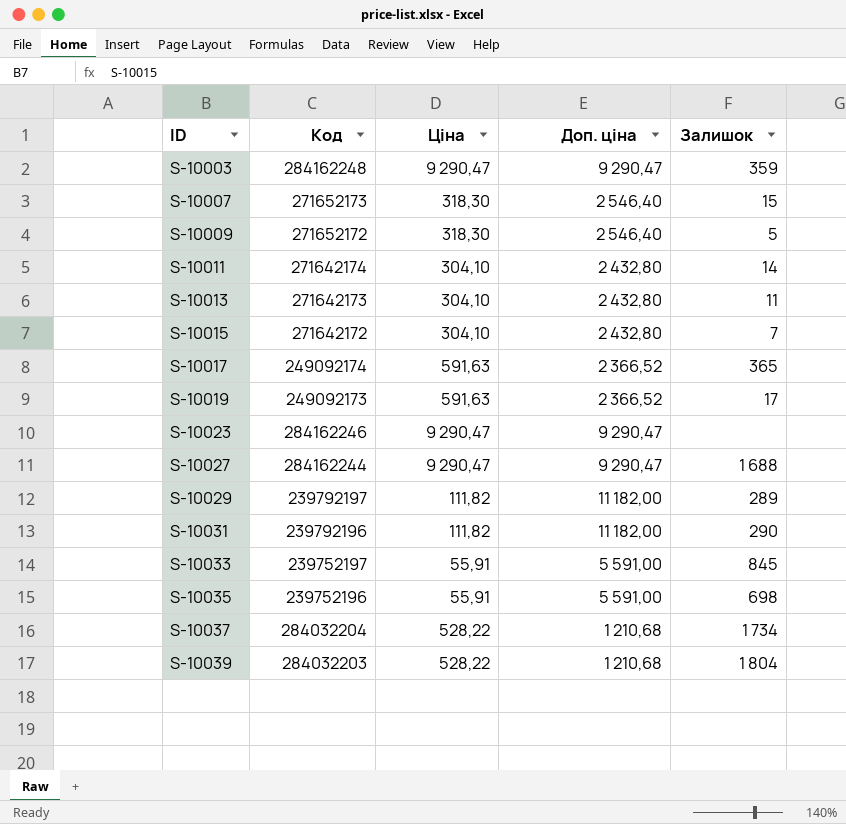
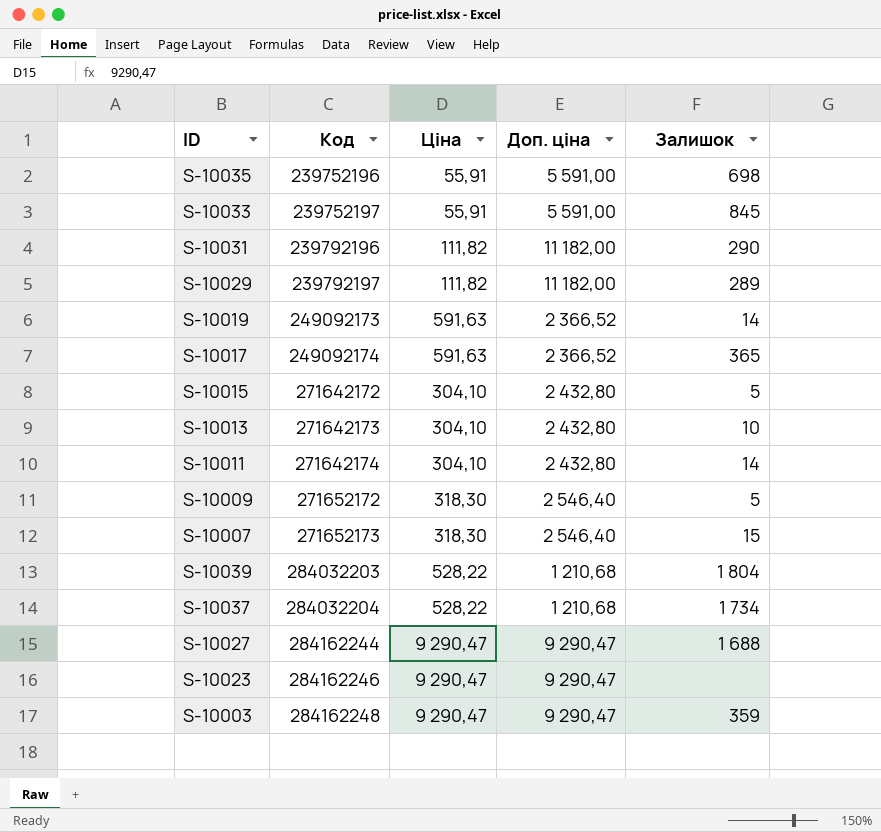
row order: ID ascending -> Код ascending
S-10019 | Залишок: 17 -> 14
S-10015 | Залишок: 7 -> 5
S-10013 | Залишок: 11 -> 10

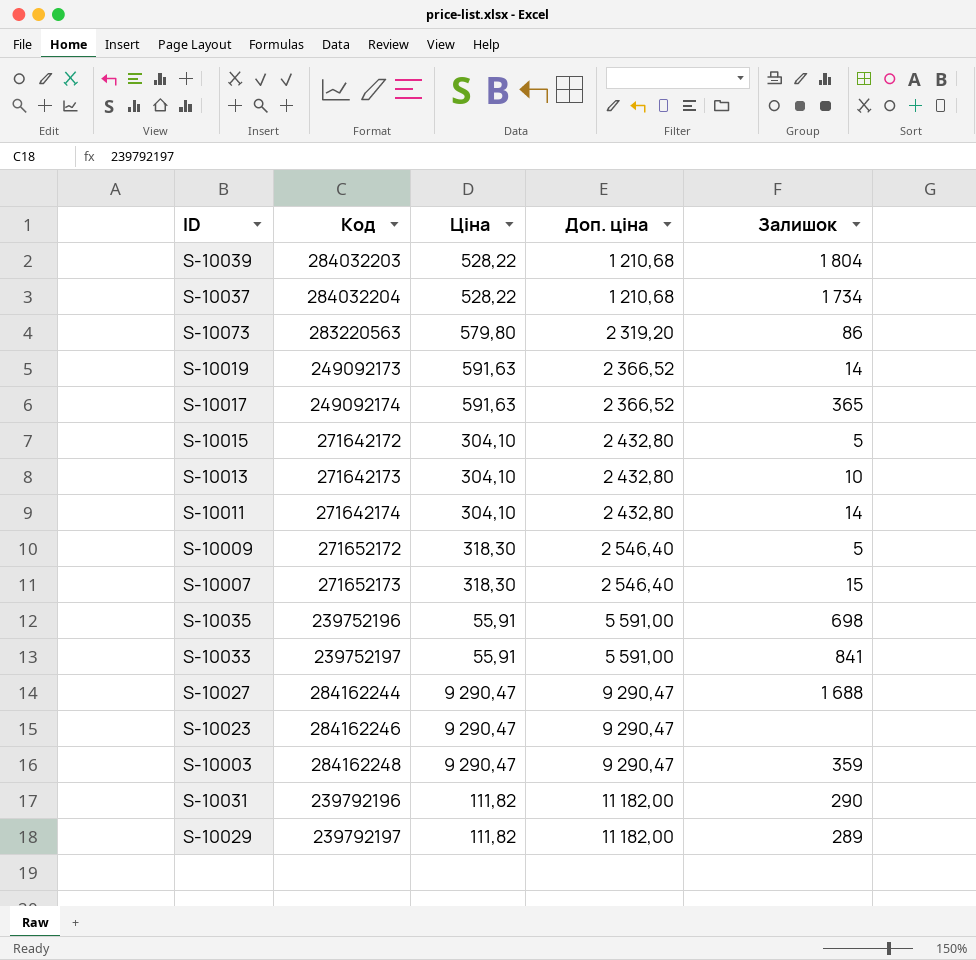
row order: Код ascending -> Доп. ціна ascending
row S-10073: none -> 283220563 | 579,80 | 2 319,20 | 86
S-10033 | Залишок: 845 -> 841

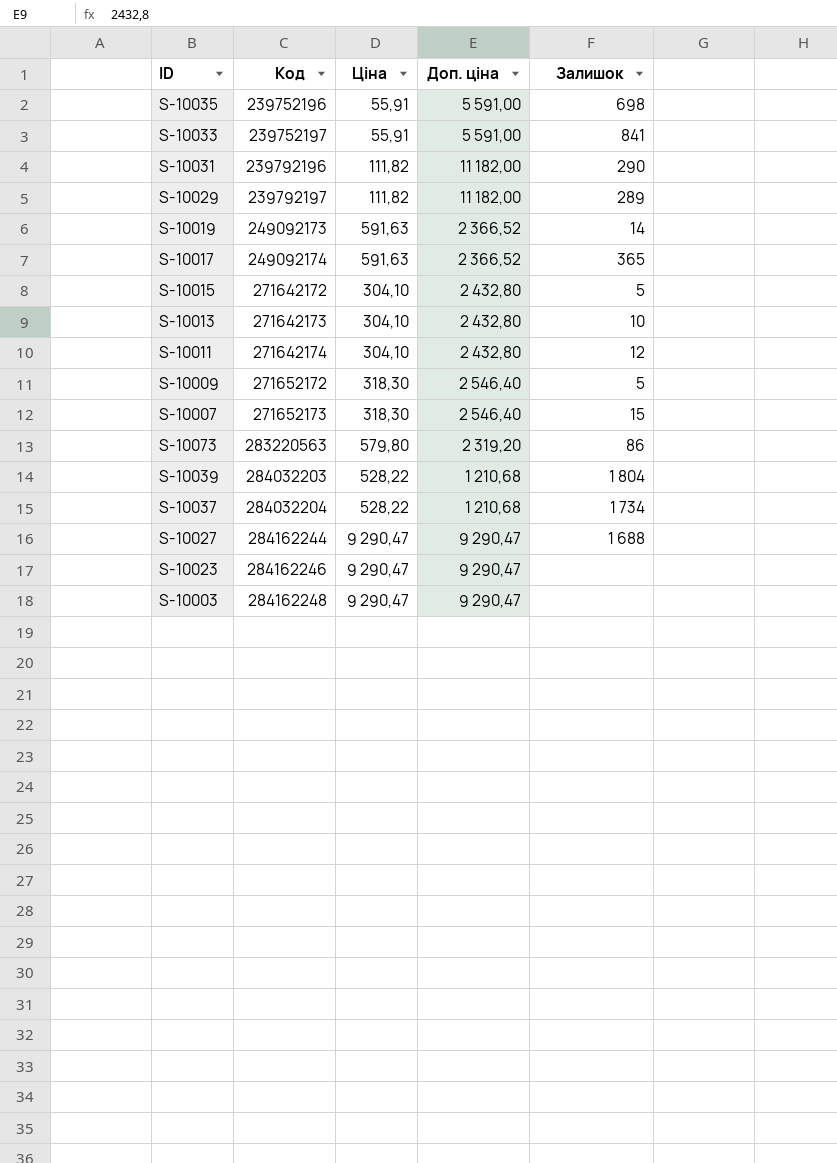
row order: Доп. ціна ascending -> Код ascending
S-10011 | Залишок: 14 -> 12
S-10003 | Залишок: 359 -> none

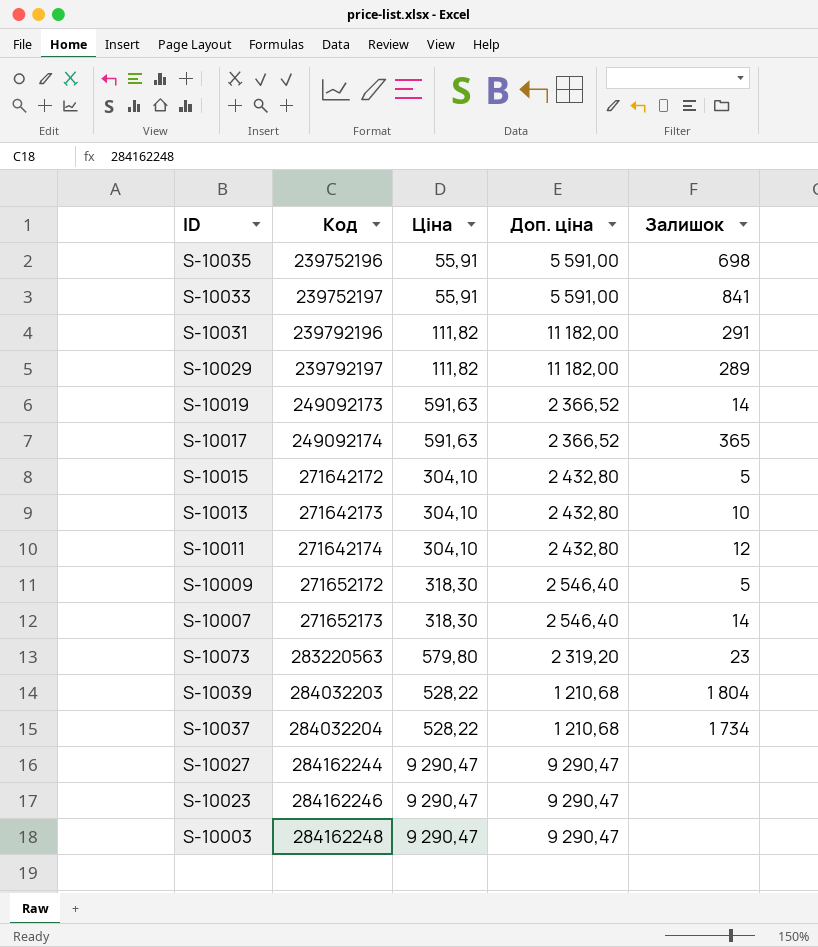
S-10031 | Залишок: 290 -> 291
S-10007 | Залишок: 15 -> 14
S-10073 | Залишок: 86 -> 23
S-10027 | Залишок: 1 688 -> none

